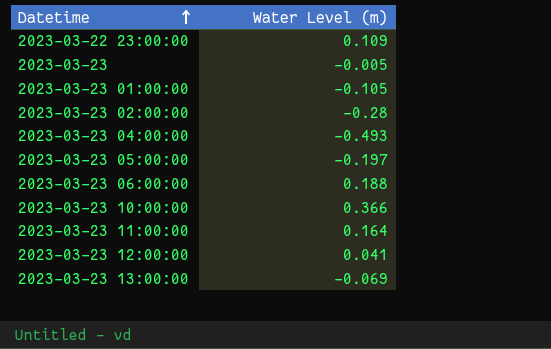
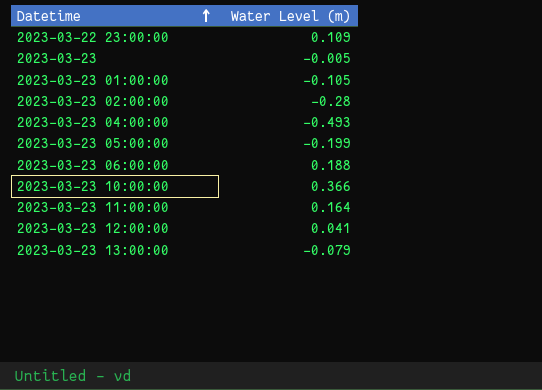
2023-03-23 05:00:00 | Water Level (m): -0.197 -> -0.199
2023-03-23 13:00:00 | Water Level (m): -0.069 -> -0.079

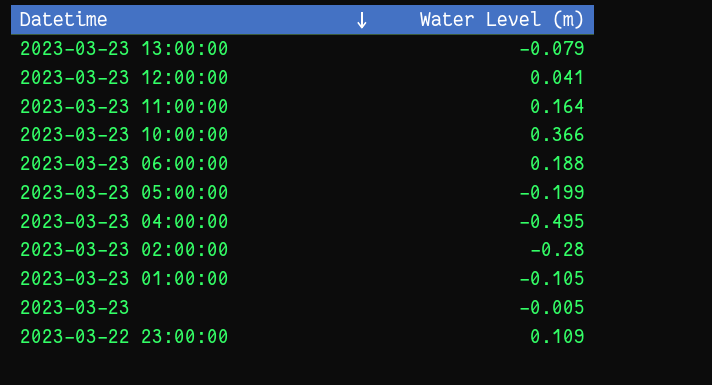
row order: Datetime ascending -> Datetime descending
2023-03-23 04:00:00 | Water Level (m): -0.493 -> -0.495

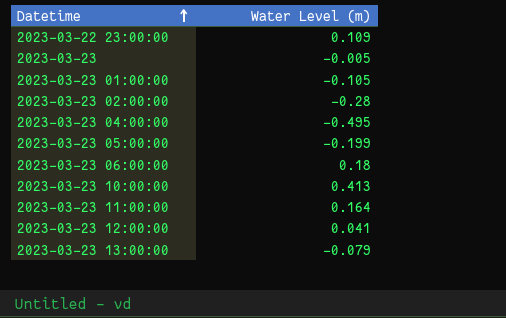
row order: Datetime descending -> Datetime ascending
2023-03-23 06:00:00 | Water Level (m): 0.188 -> 0.18
2023-03-23 10:00:00 | Water Level (m): 0.366 -> 0.413

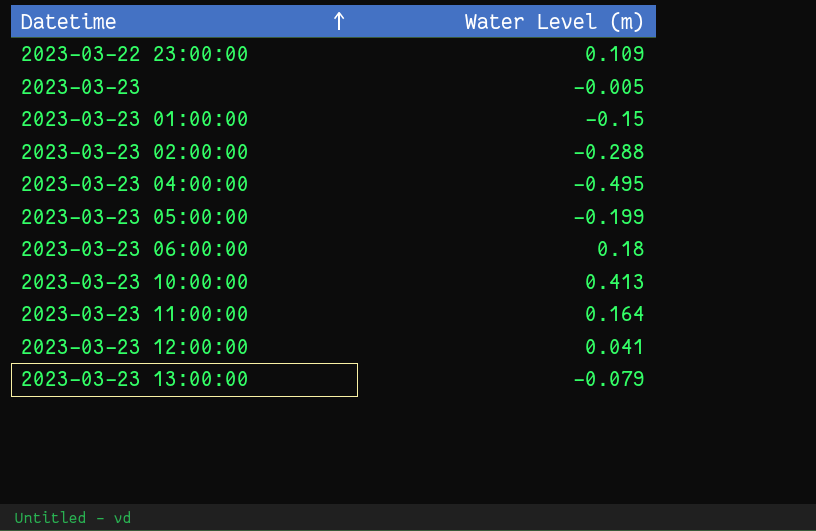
2023-03-23 01:00:00 | Water Level (m): -0.105 -> -0.15
2023-03-23 02:00:00 | Water Level (m): -0.28 -> -0.288

